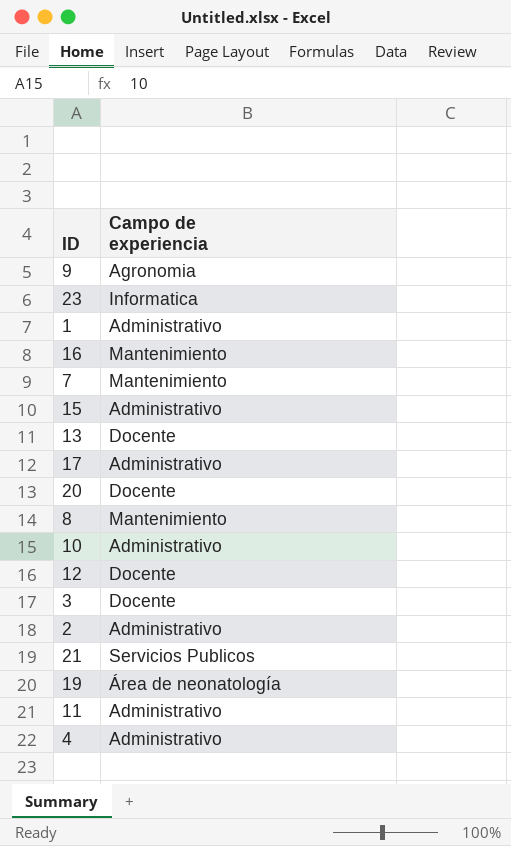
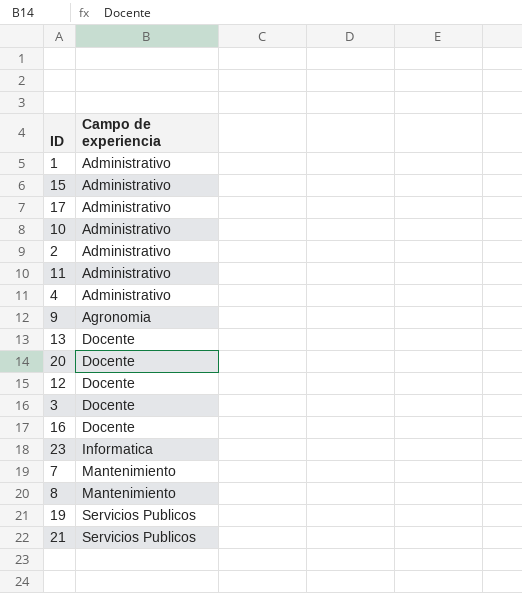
row order: none -> Campo de experiencia ascending
16 | Campo de experiencia: Mantenimiento -> Docente
19 | Campo de experiencia: Área de neonatología -> Servicios Publicos

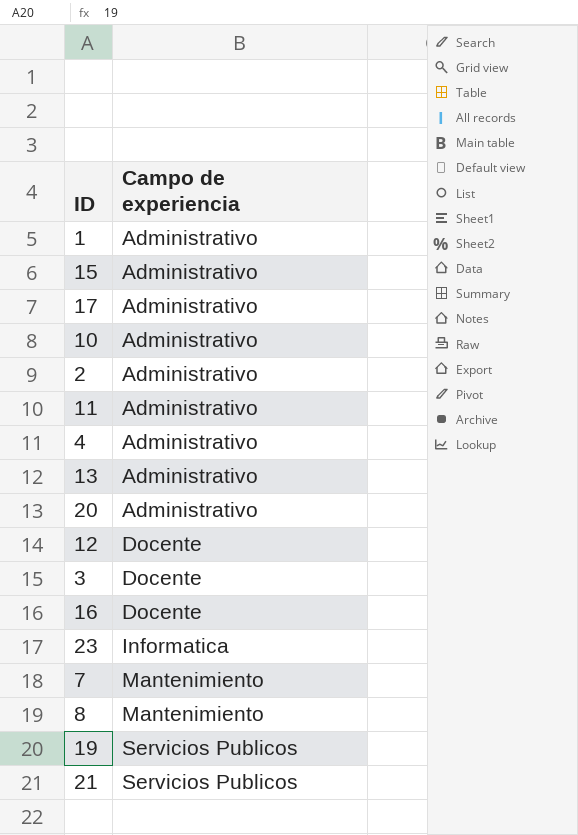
row 9: Agronomia -> none
13 | Campo de experiencia: Docente -> Administrativo
20 | Campo de experiencia: Docente -> Administrativo

